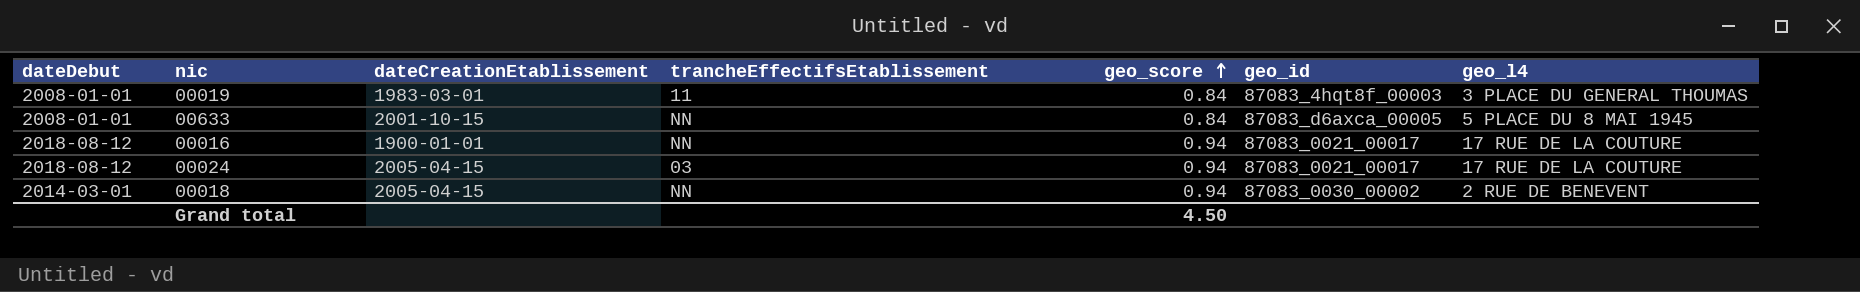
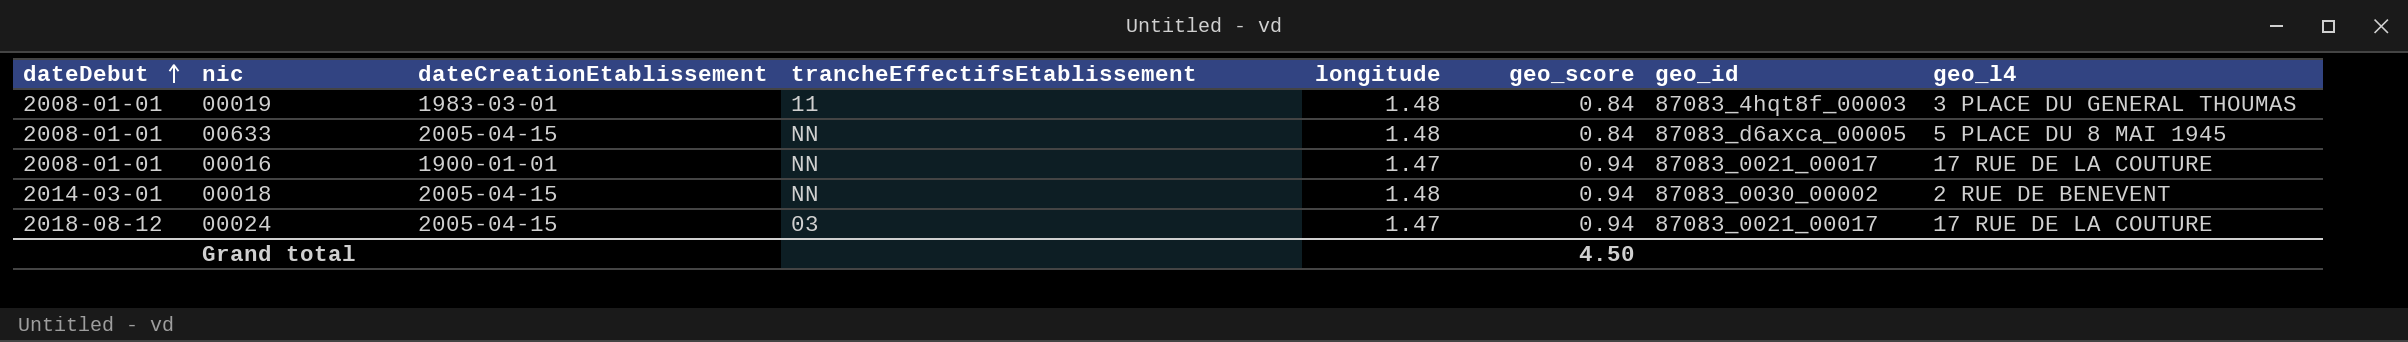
row order: geo_score ascending -> dateDebut ascending
column longitude | position: none -> 5
00633 | dateCreationEtablissement: 2001-10-15 -> 2005-04-15
00016 | dateDebut: 2018-08-12 -> 2008-01-01

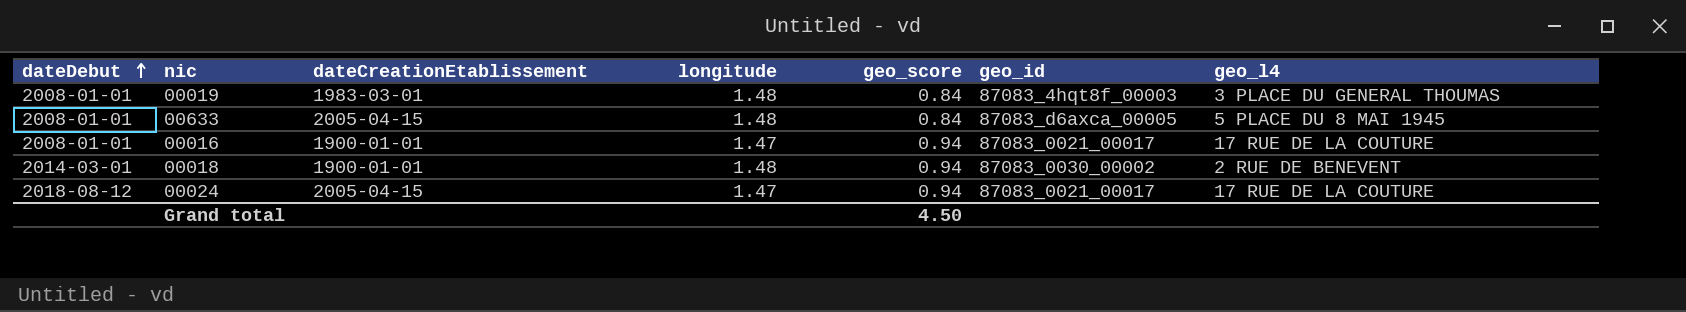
column trancheEffectifsEtablissement | position: 4 -> none
00018 | dateCreationEtablissement: 2005-04-15 -> 1900-01-01

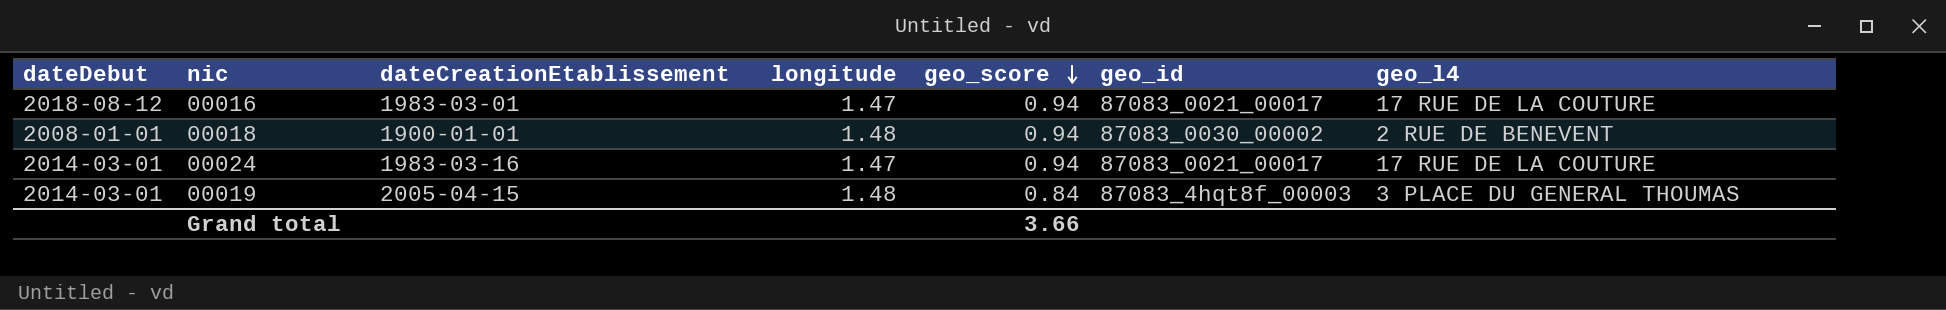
row order: dateDebut ascending -> geo_score descending
row 00633: 2008-01-01 | 2005-04-15 | 1.48 | 0.84 | 87083_d6axca_00005 | 5 PLACE DU 8 MAI 1945 -> none
00016 | dateDebut: 2008-01-01 -> 2018-08-12
00016 | dateCreationEtablissement: 1900-01-01 -> 1983-03-01
00018 | dateDebut: 2014-03-01 -> 2008-01-01
00024 | dateDebut: 2018-08-12 -> 2014-03-01
00024 | dateCreationEtablissement: 2005-04-15 -> 1983-03-16
00019 | dateDebut: 2008-01-01 -> 2014-03-01
00019 | dateCreationEtablissement: 1983-03-01 -> 2005-04-15
Grand total | geo_score: 4.50 -> 3.66

